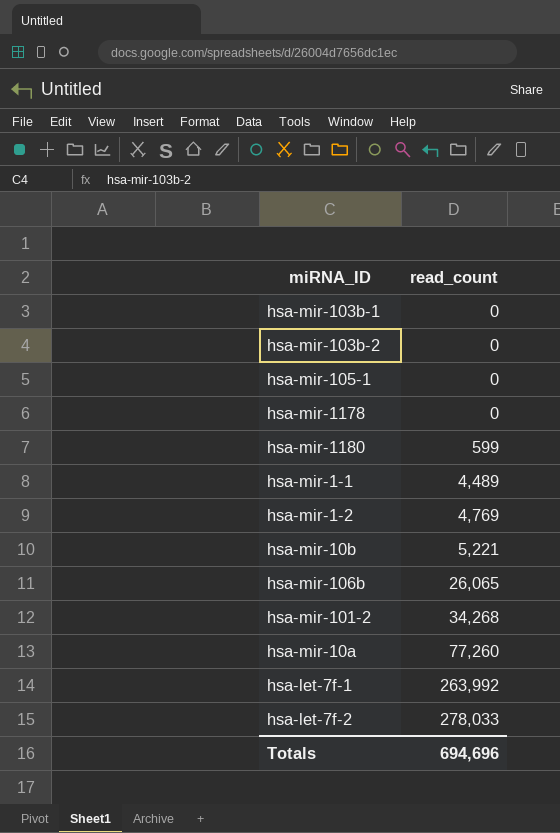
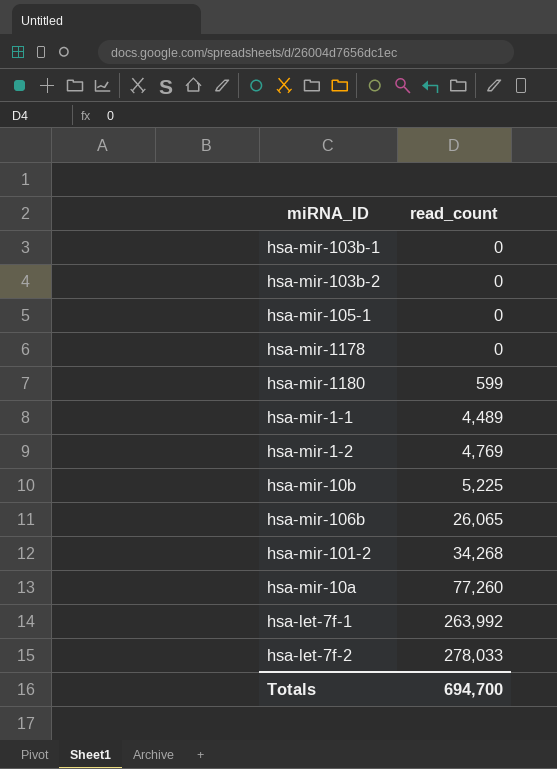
hsa-mir-10b | read_count: 5,221 -> 5,225
Totals | read_count: 694,696 -> 694,700

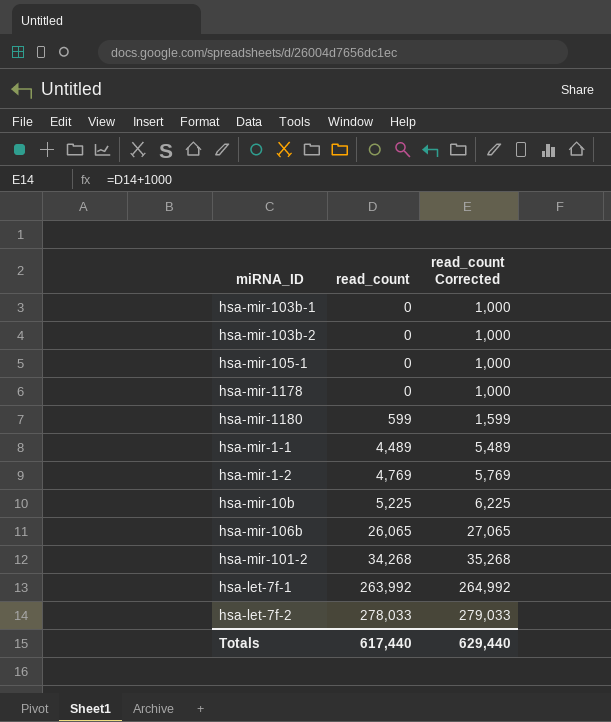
column read_count Corrected | formula: none -> [read_count] + 1000
row hsa-mir-10a: 77,260 -> none
Totals | read_count: 694,700 -> 617,440

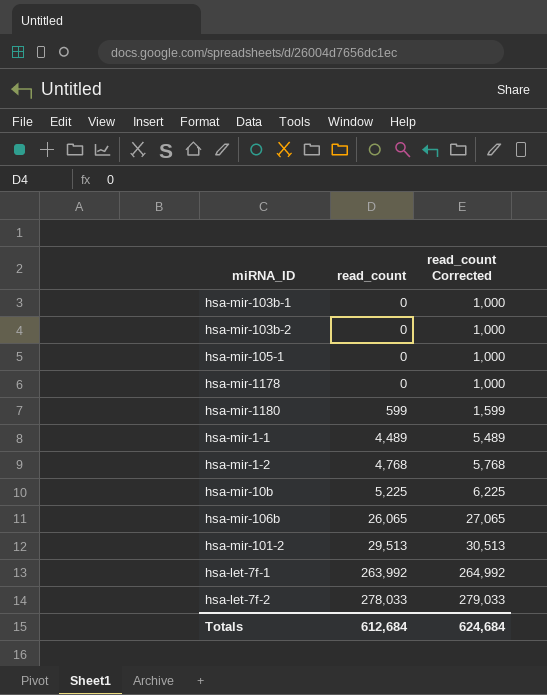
hsa-mir-1-2 | read_count: 4,769 -> 4,768
hsa-mir-1-2 | read_count Corrected: 5,769 -> 5,768
hsa-mir-101-2 | read_count: 34,268 -> 29,513
hsa-mir-101-2 | read_count Corrected: 35,268 -> 30,513
Totals | read_count: 617,440 -> 612,684
Totals | read_count Corrected: 629,440 -> 624,684

